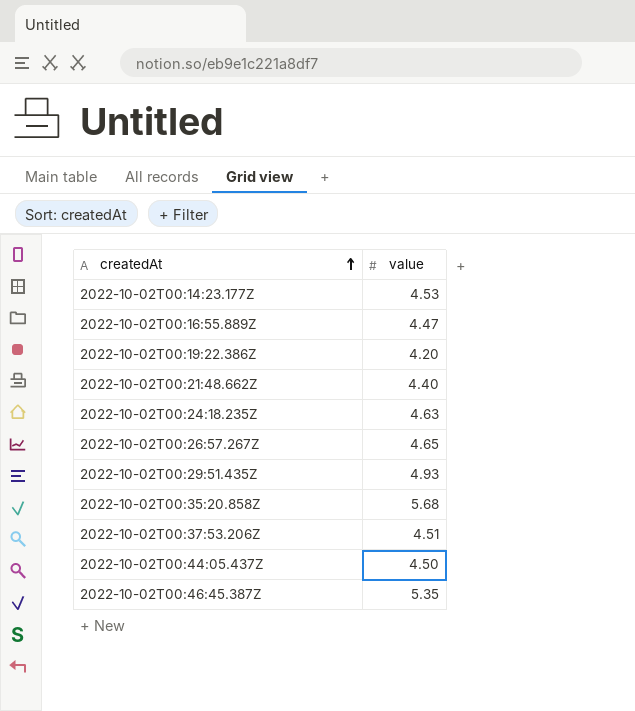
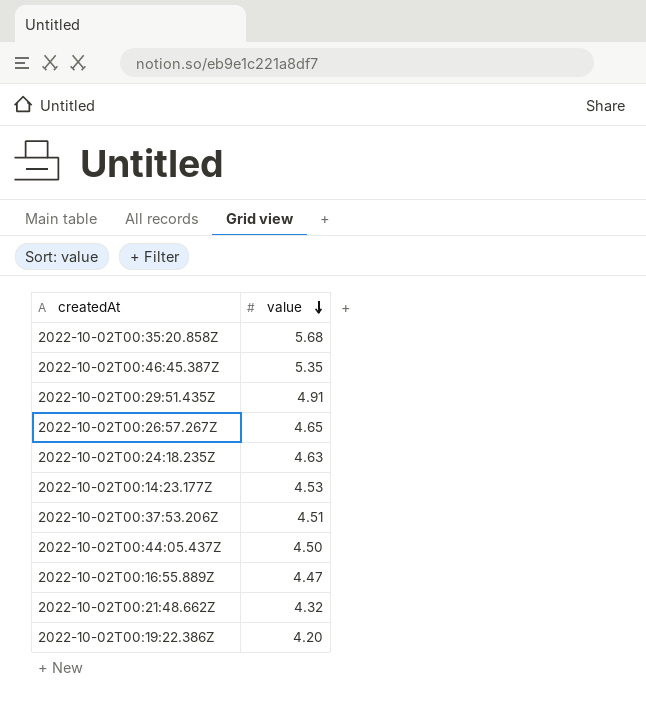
row order: createdAt ascending -> value descending
2022-10-02T00:29:51.435Z | value: 4.93 -> 4.91
2022-10-02T00:21:48.662Z | value: 4.40 -> 4.32

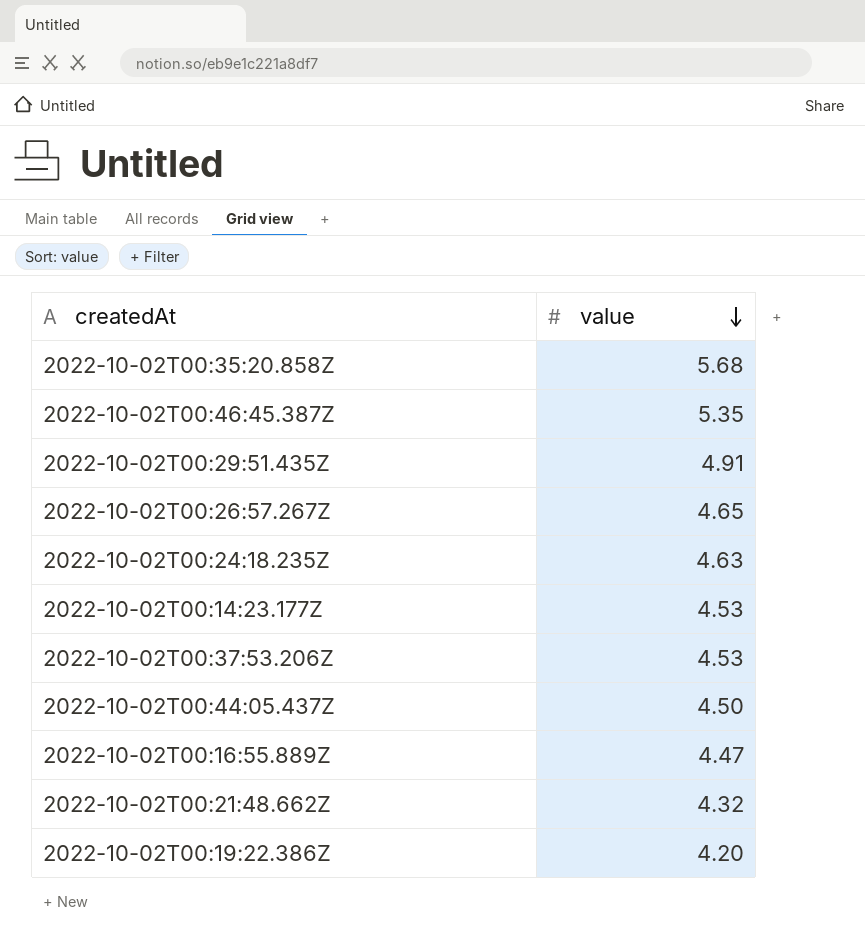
2022-10-02T00:37:53.206Z | value: 4.51 -> 4.53

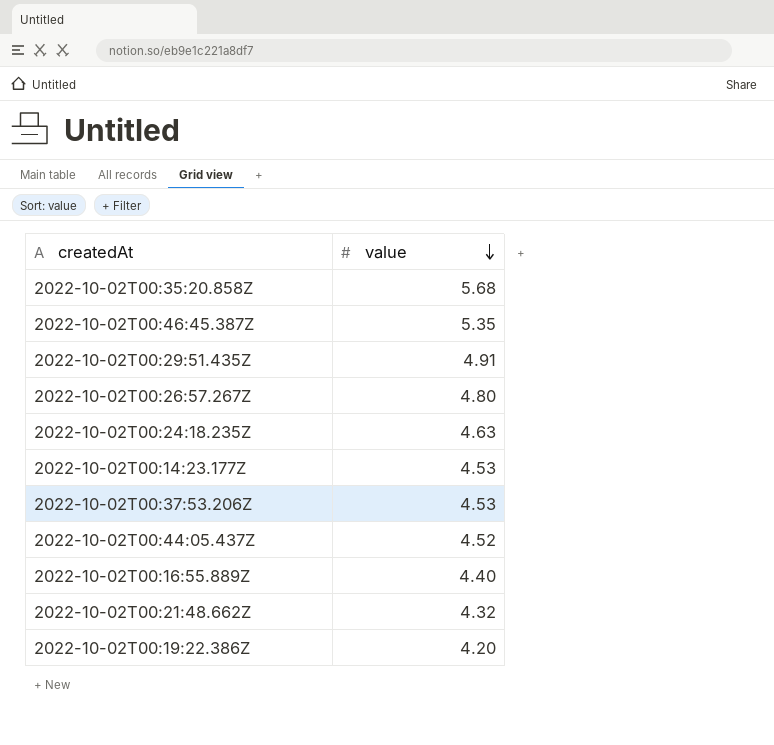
2022-10-02T00:26:57.267Z | value: 4.65 -> 4.80
2022-10-02T00:44:05.437Z | value: 4.50 -> 4.52
2022-10-02T00:16:55.889Z | value: 4.47 -> 4.40

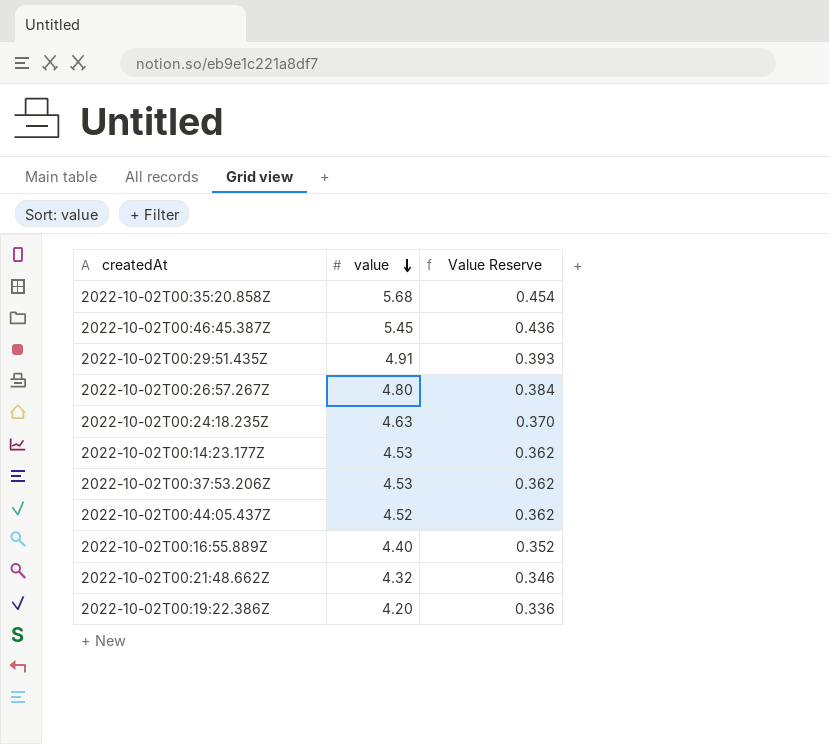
column Value Reserve | formula: none -> [value] * 0.08
2022-10-02T00:46:45.387Z | value: 5.35 -> 5.45

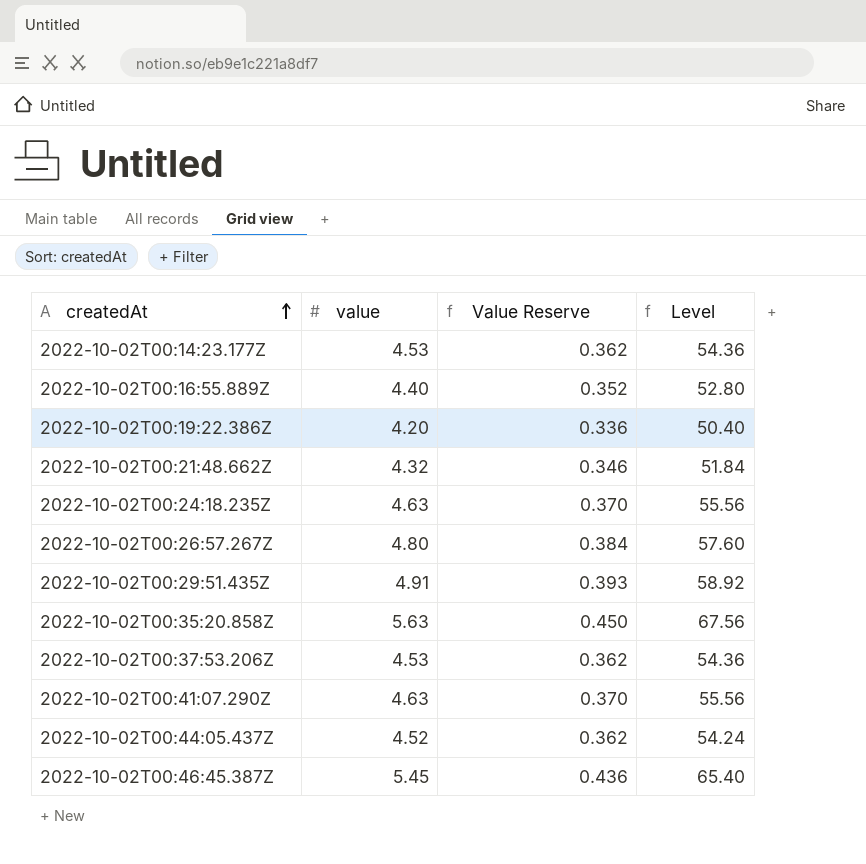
row order: value descending -> createdAt ascending
column Level | formula: none -> [value] * 12
2022-10-02T00:35:20.858Z | value: 5.68 -> 5.63
2022-10-02T00:35:20.858Z | Value Reserve: 0.454 -> 0.450
row 2022-10-02T00:41:07.290Z: none -> 4.63 | 0.370 | 55.56

